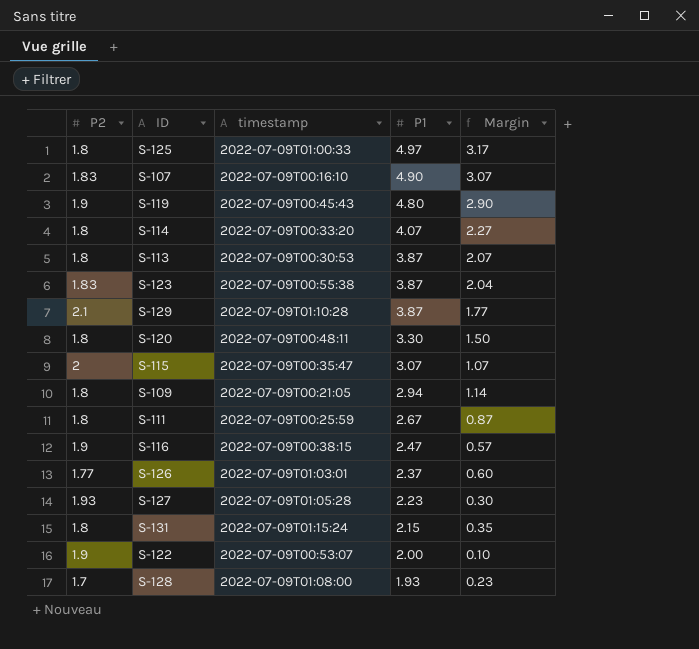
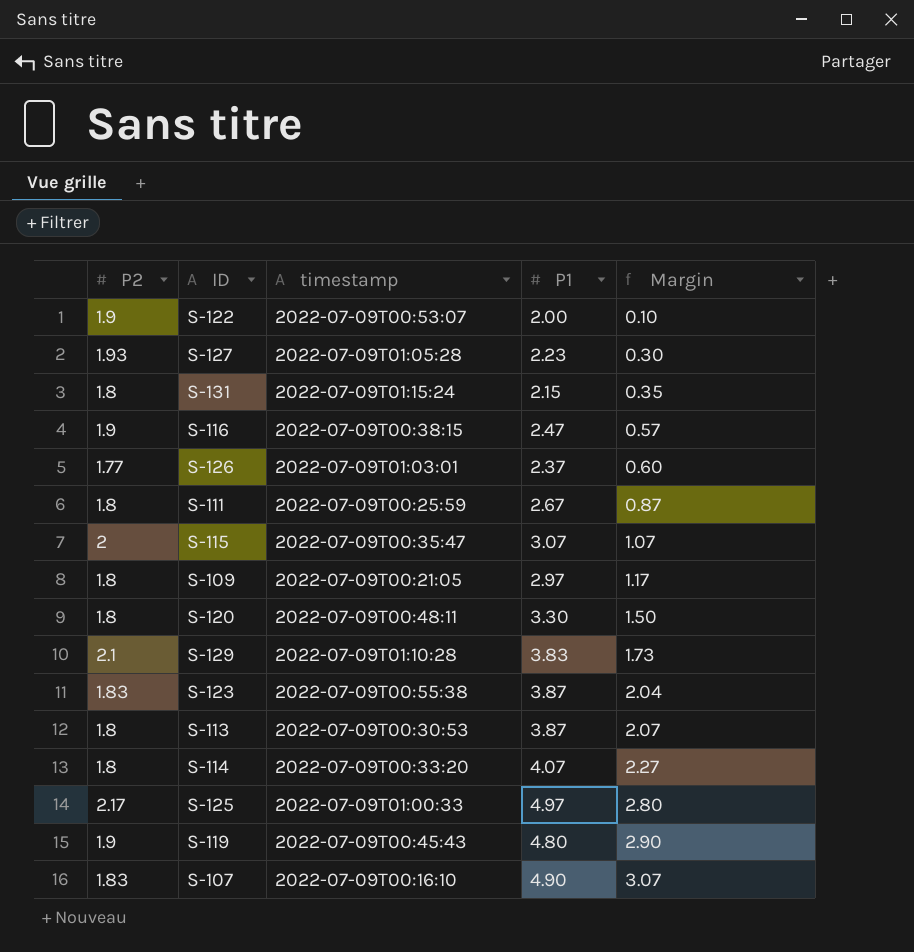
row order: P1 descending -> Margin ascending
row S-128: 1.7 | 2022-07-09T01:08:00 | 1.93 | 0.23 -> none
S-109 | P1: 2.94 -> 2.97
S-109 | Margin: 1.14 -> 1.17
S-129 | P1: 3.87 -> 3.83
S-129 | Margin: 1.77 -> 1.73
S-125 | P2: 1.8 -> 2.17
S-125 | Margin: 3.17 -> 2.80

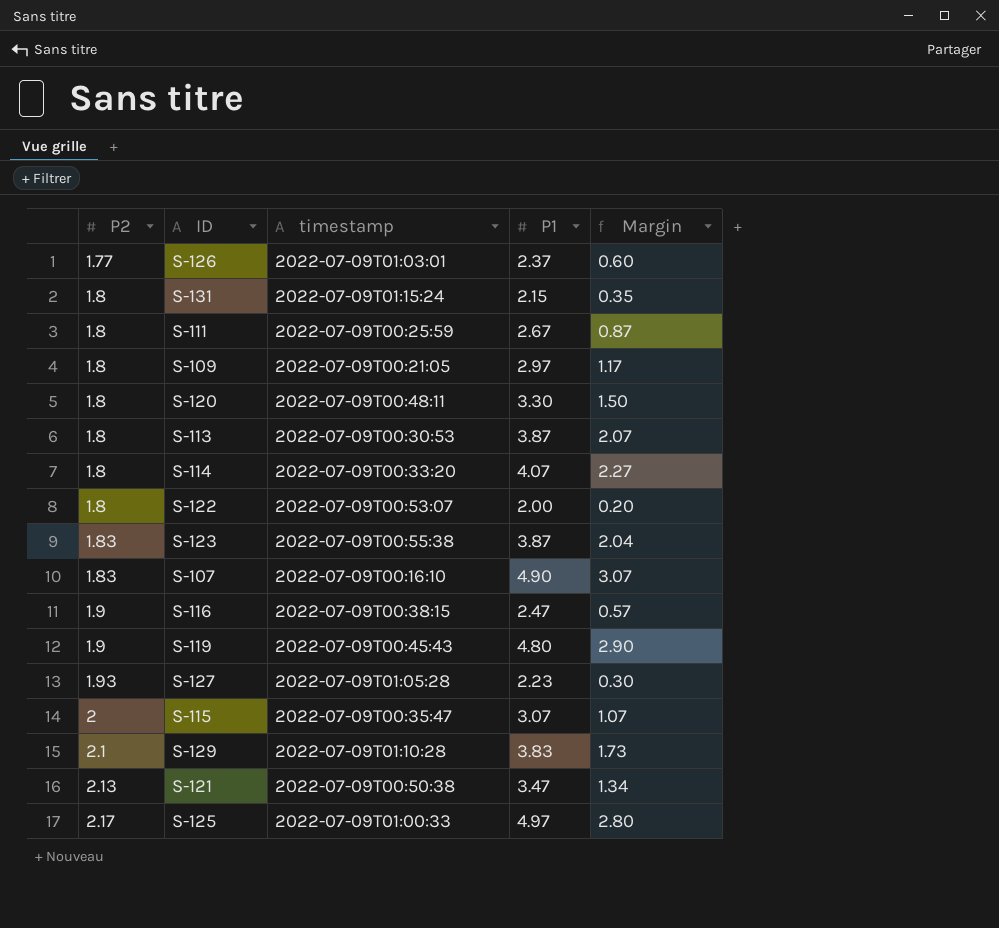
row order: Margin ascending -> P2 ascending
S-122 | P2: 1.9 -> 1.8
S-122 | Margin: 0.10 -> 0.20
row S-121: none -> 2.13 | 2022-07-09T00:50:38 | 3.47 | 1.34

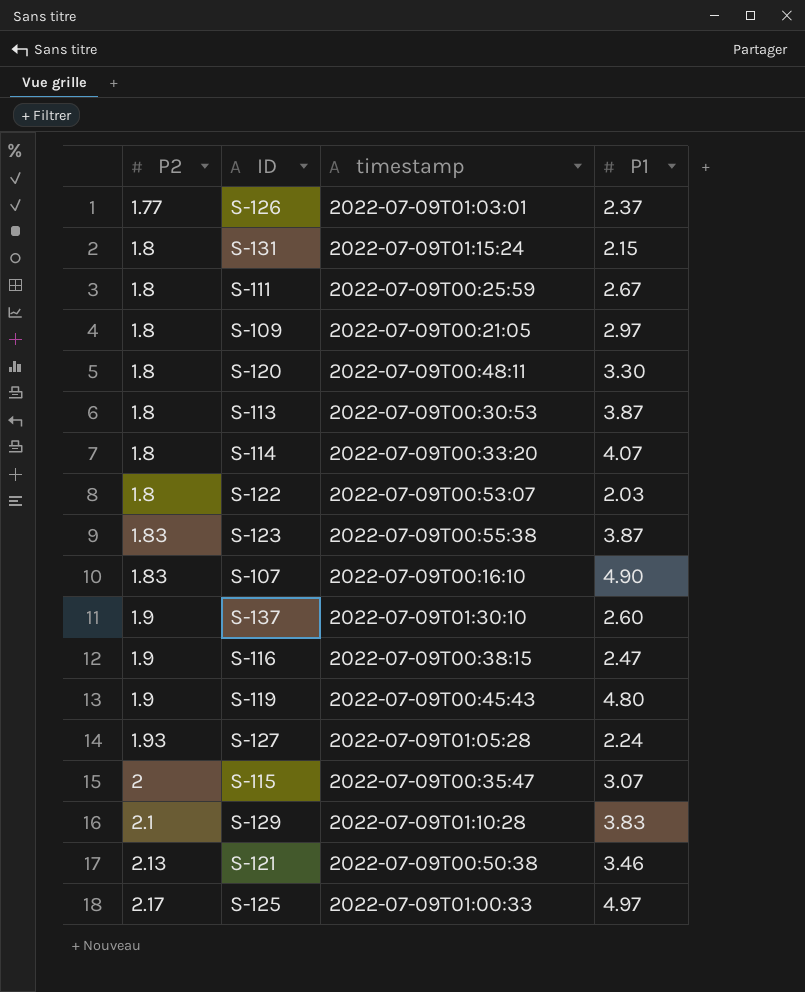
column Margin | formula: [P1] - [P2] -> none
S-122 | P1: 2.00 -> 2.03
row S-137: none -> 1.9 | 2022-07-09T01:30:10 | 2.60
S-127 | P1: 2.23 -> 2.24
S-121 | P1: 3.47 -> 3.46

